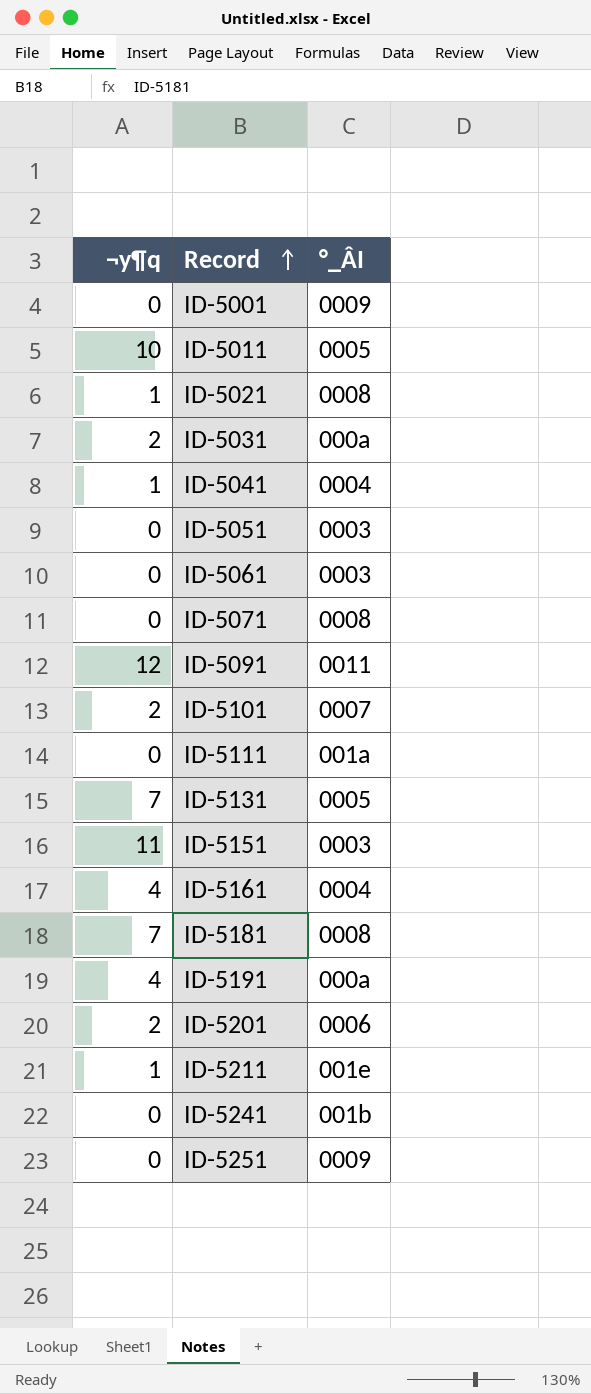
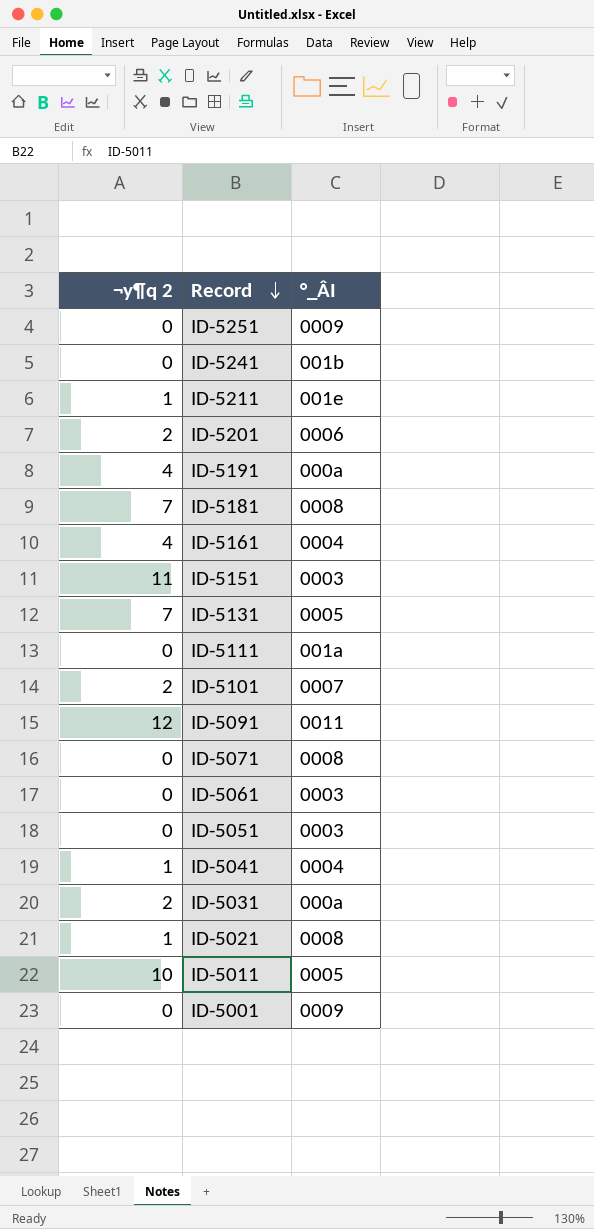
row order: Record ascending -> Record descending
column name: ¬y¶q -> ¬y¶q 2

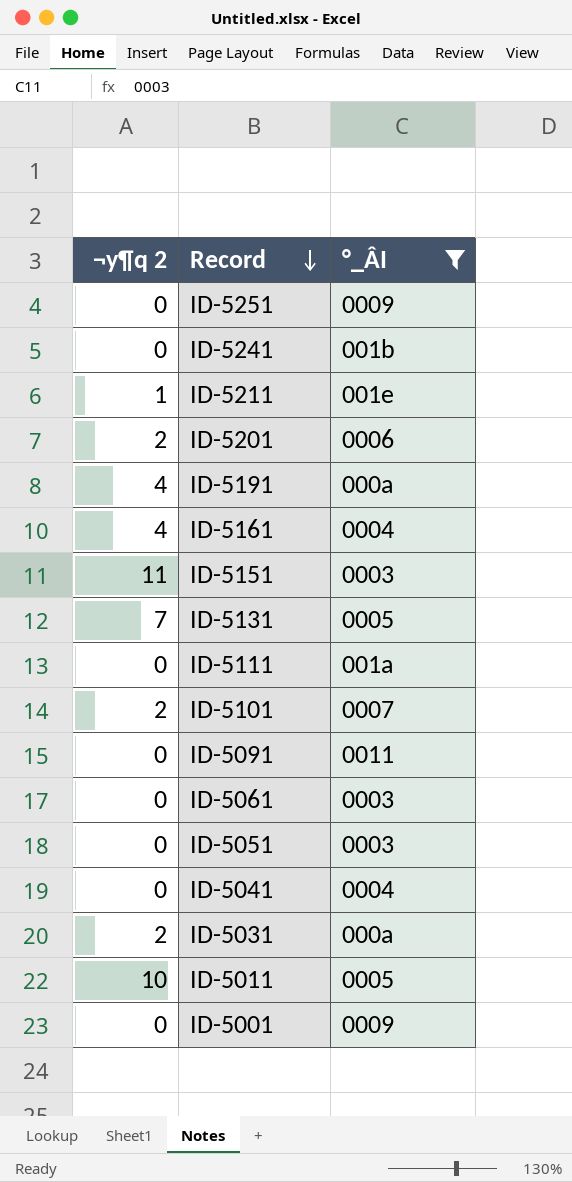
filter: none -> °_ÂI != 0008
ID-5091 | ¬y¶q 2: 12 -> 0
ID-5041 | ¬y¶q 2: 1 -> 0

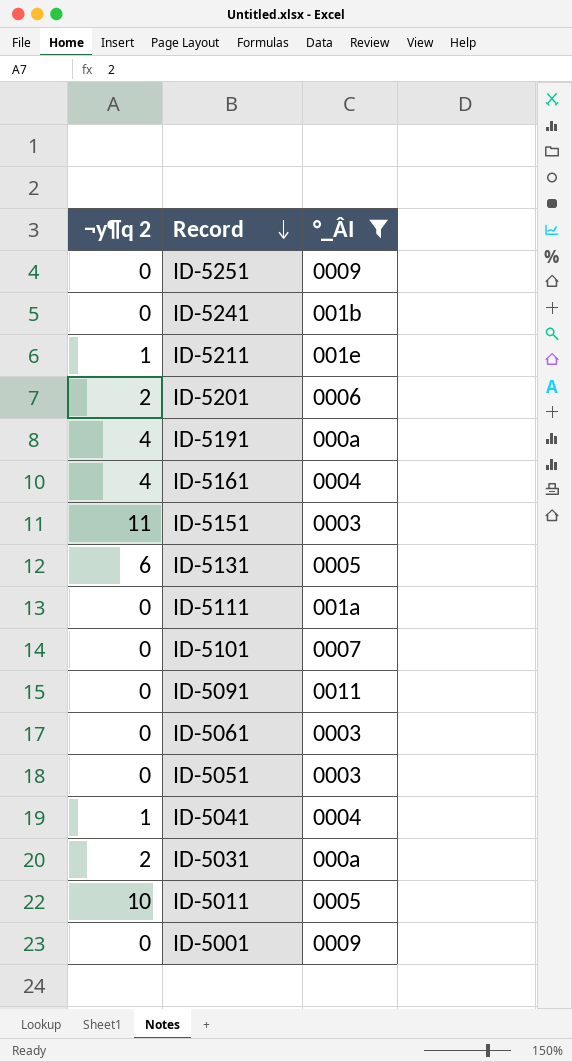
ID-5131 | ¬y¶q 2: 7 -> 6
ID-5101 | ¬y¶q 2: 2 -> 0
ID-5041 | ¬y¶q 2: 0 -> 1

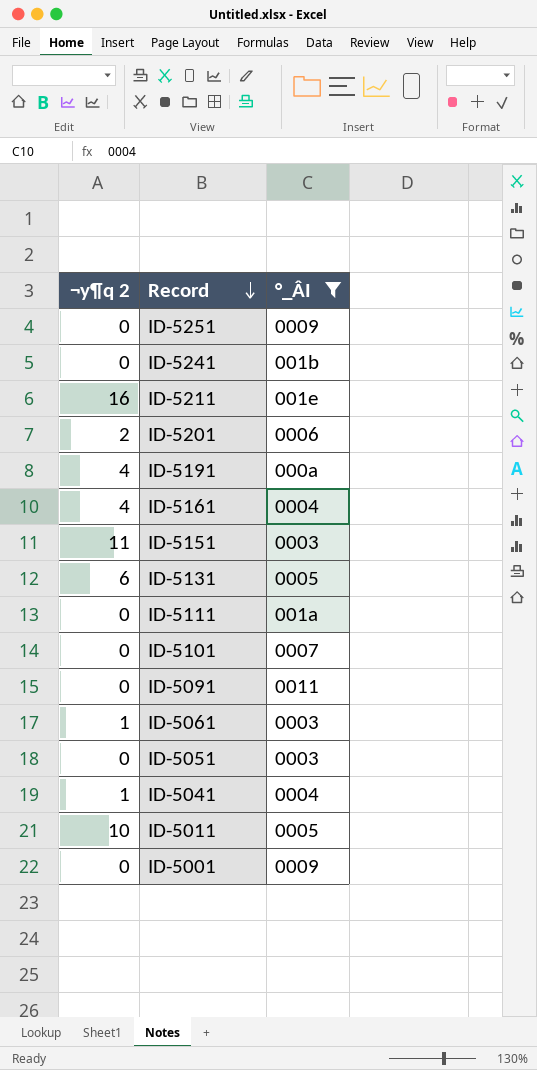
row ID-5031: 2 | 000a -> none
ID-5211 | ¬y¶q 2: 1 -> 16
ID-5061 | ¬y¶q 2: 0 -> 1

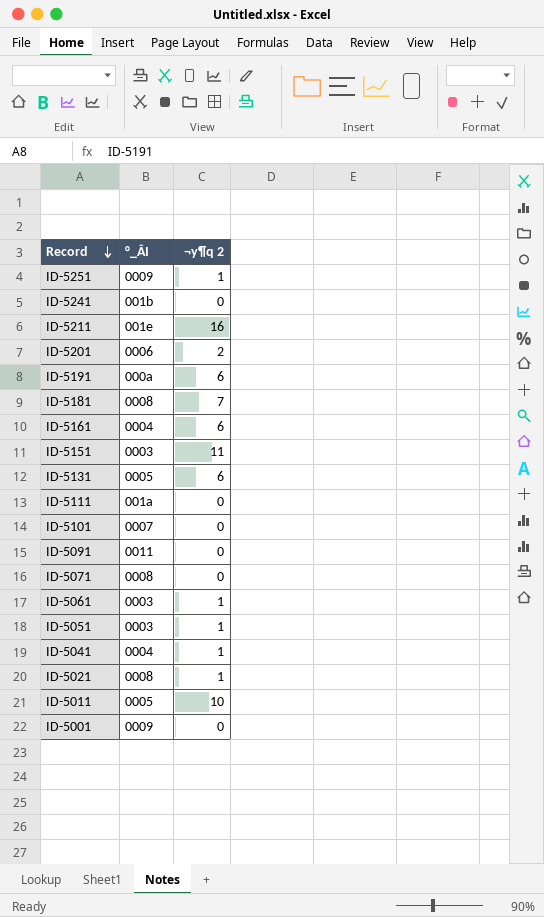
filter: °_ÂI != 0008 -> none
column ¬y¶q 2 | position: 1 -> 3
ID-5251 | ¬y¶q 2: 0 -> 1
ID-5191 | ¬y¶q 2: 4 -> 6
ID-5161 | ¬y¶q 2: 4 -> 6
ID-5051 | ¬y¶q 2: 0 -> 1

